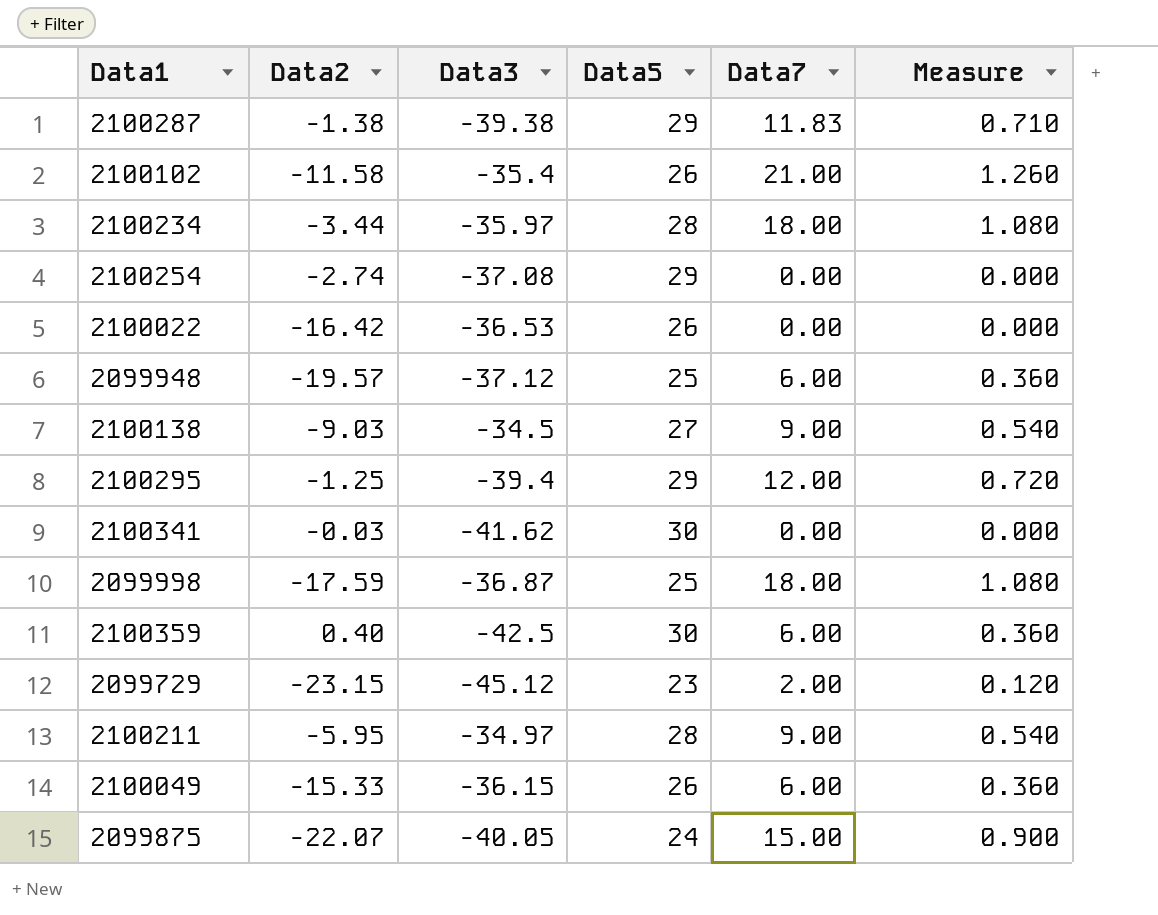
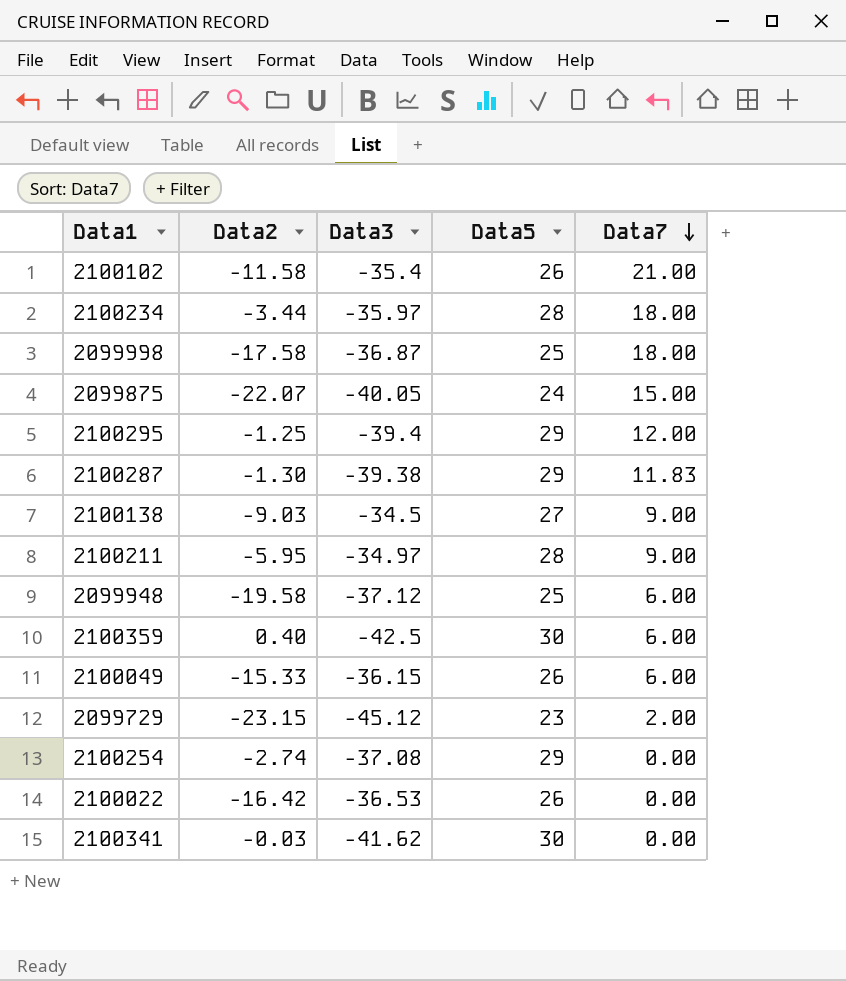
row order: none -> Data7 descending
column Measure | formula: [Data7] * 0.06 -> none
2099998 | Data2: -17.59 -> -17.58
2100287 | Data2: -1.38 -> -1.30
2099948 | Data2: -19.57 -> -19.58

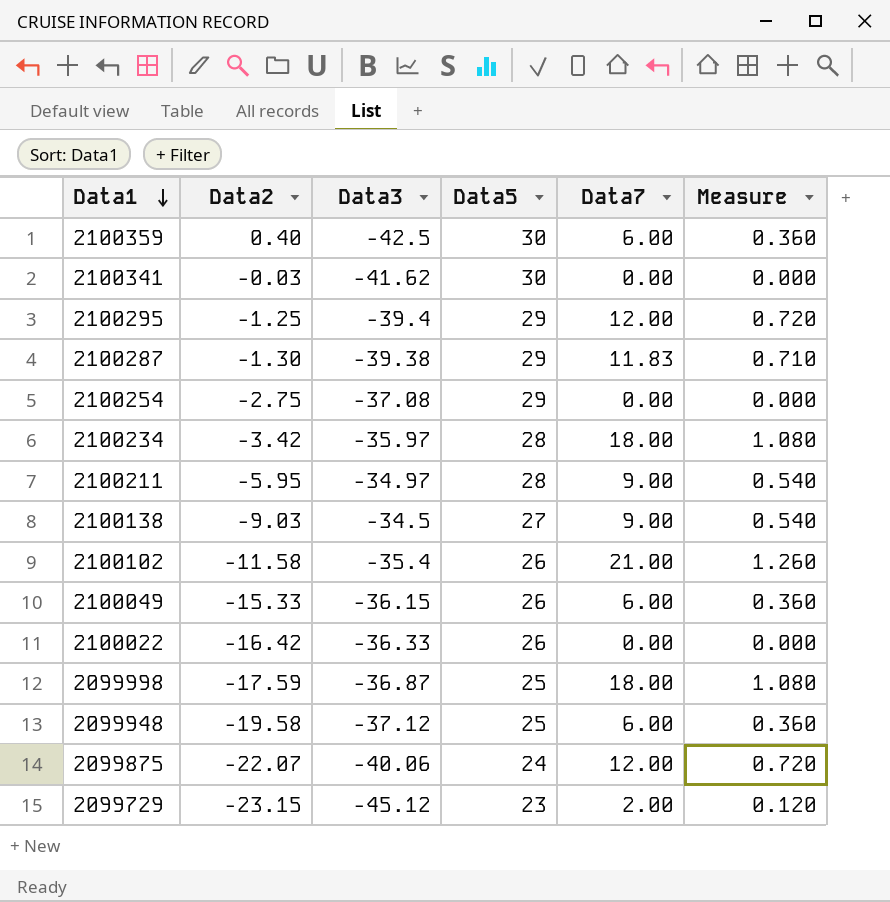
row order: Data7 descending -> Data1 descending
column Measure | formula: none -> [Data7] * 0.06
2100254 | Data2: -2.74 -> -2.75
2100234 | Data2: -3.44 -> -3.42
2100022 | Data3: -36.53 -> -36.33
2099998 | Data2: -17.58 -> -17.59
2099875 | Data3: -40.05 -> -40.06
2099875 | Data7: 15.00 -> 12.00

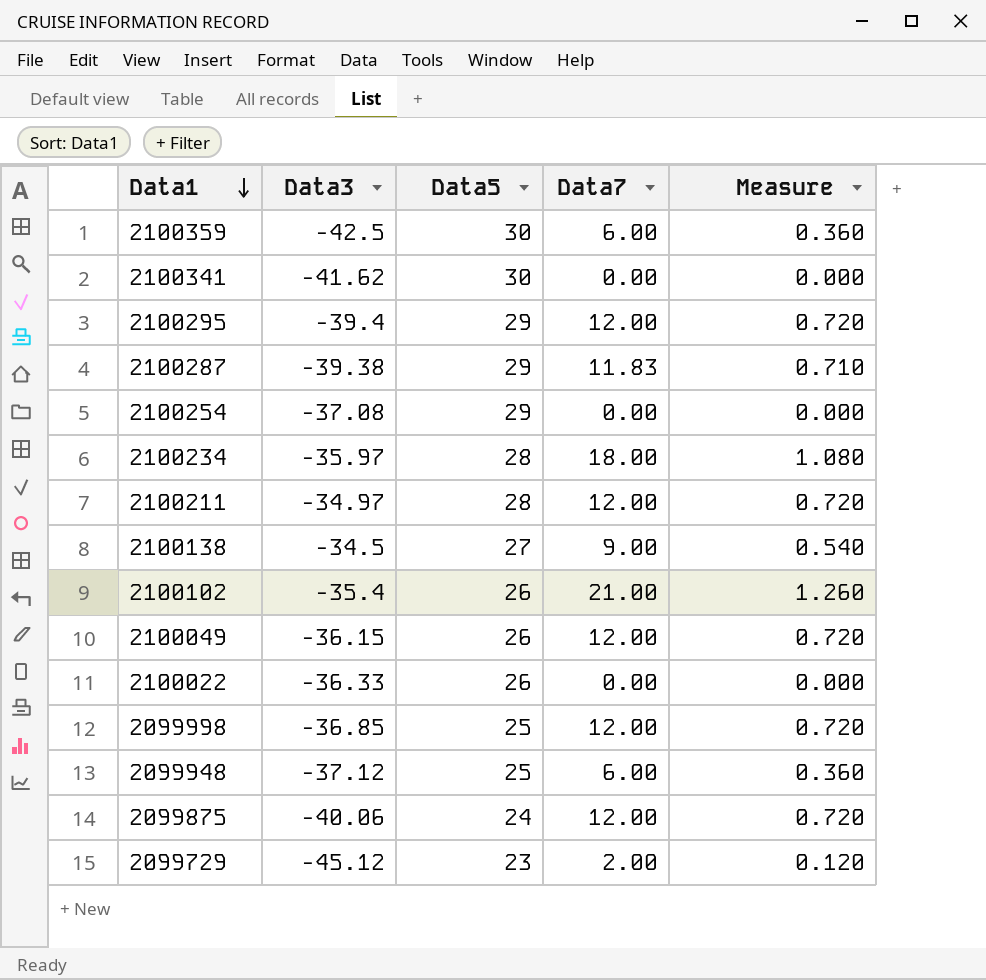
column Data2 | position: 2 -> none
2100211 | Data7: 9.00 -> 12.00
2100211 | Measure: 0.540 -> 0.720
2100049 | Data7: 6.00 -> 12.00
2100049 | Measure: 0.360 -> 0.720
2099998 | Data3: -36.87 -> -36.85
2099998 | Data7: 18.00 -> 12.00
2099998 | Measure: 1.080 -> 0.720

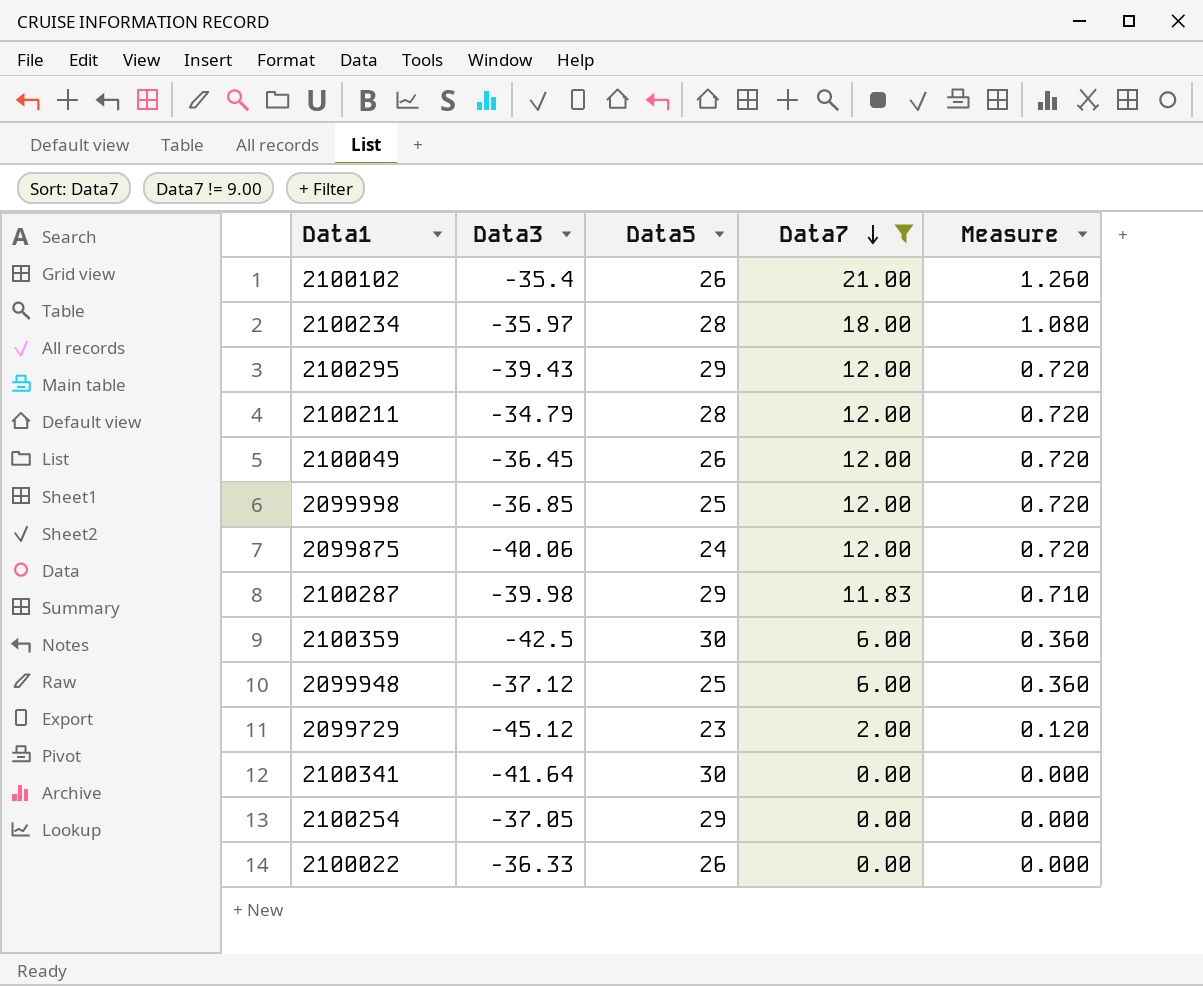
filter: none -> Data7 != 9.00
row order: Data1 descending -> Data7 descending
2100295 | Data3: -39.4 -> -39.43
2100211 | Data3: -34.97 -> -34.79
2100049 | Data3: -36.15 -> -36.45
2100287 | Data3: -39.38 -> -39.98
2100341 | Data3: -41.62 -> -41.64
2100254 | Data3: -37.08 -> -37.05

